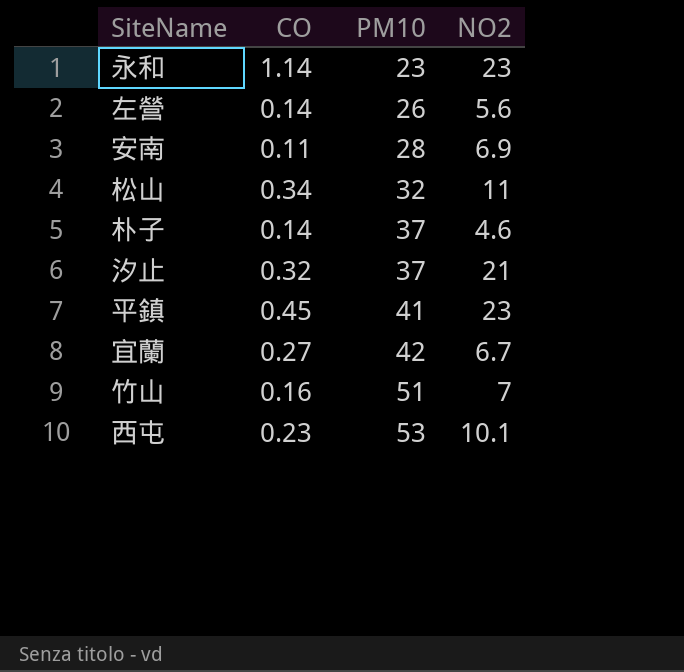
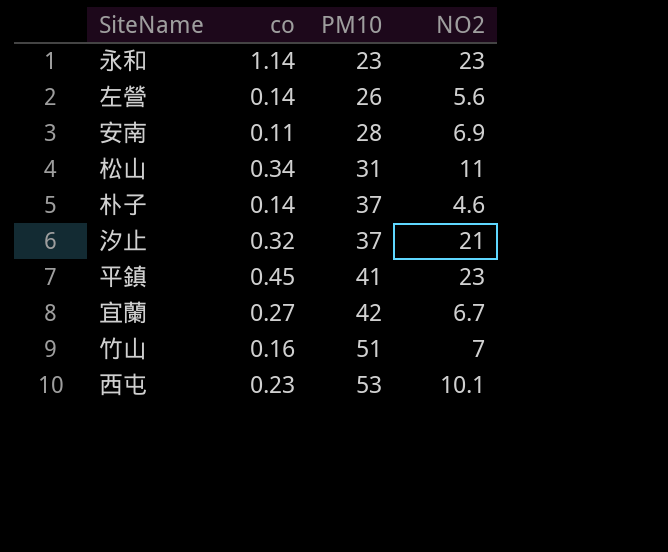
column name: CO -> co
松山 | PM10: 32 -> 31

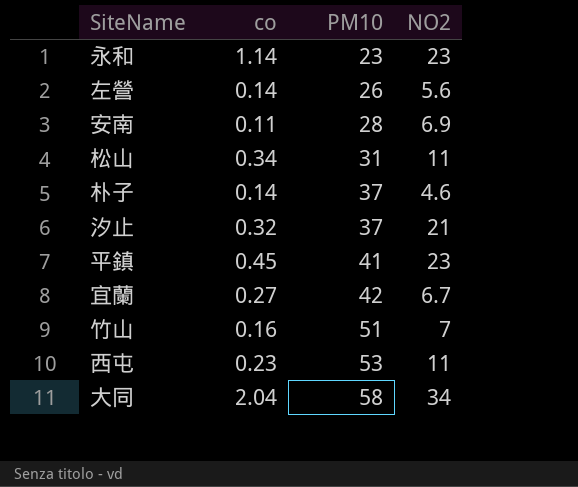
西屯 | NO2: 10.1 -> 11
row 大同: none -> 2.04 | 58 | 34

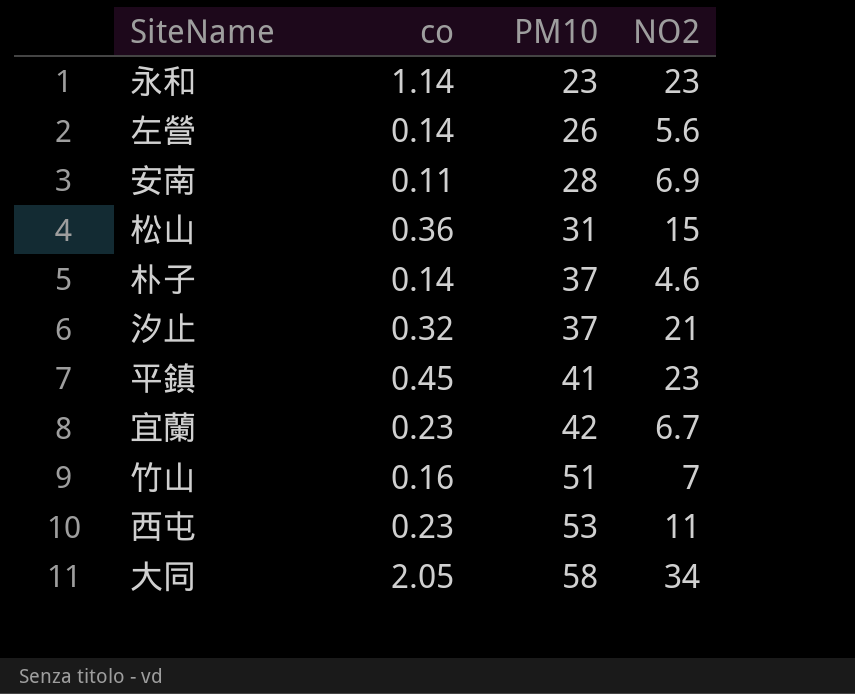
松山 | co: 0.34 -> 0.36
松山 | NO2: 11 -> 15
宜蘭 | co: 0.27 -> 0.23
大同 | co: 2.04 -> 2.05

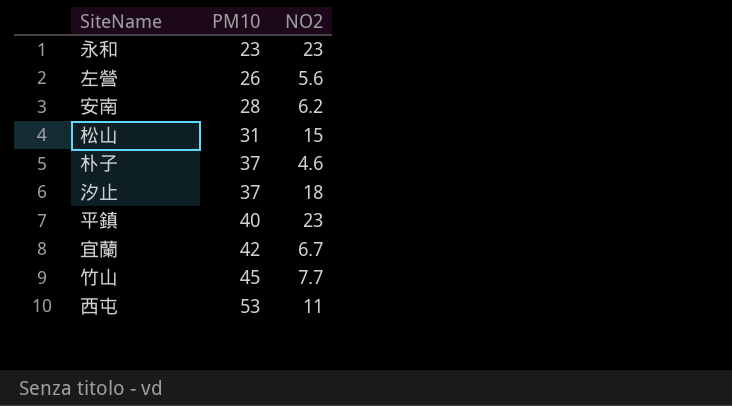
column co | position: 2 -> none
row 大同: 2.05 | 58 | 34 -> none
安南 | NO2: 6.9 -> 6.2
汐止 | NO2: 21 -> 18
平鎮 | PM10: 41 -> 40
竹山 | PM10: 51 -> 45
竹山 | NO2: 7 -> 7.7

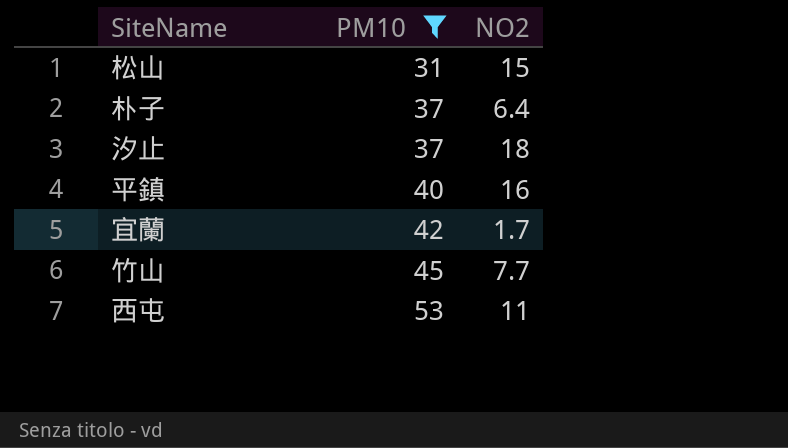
filter: none -> PM10 >= 31
朴子 | NO2: 4.6 -> 6.4
平鎮 | NO2: 23 -> 16
宜蘭 | NO2: 6.7 -> 1.7

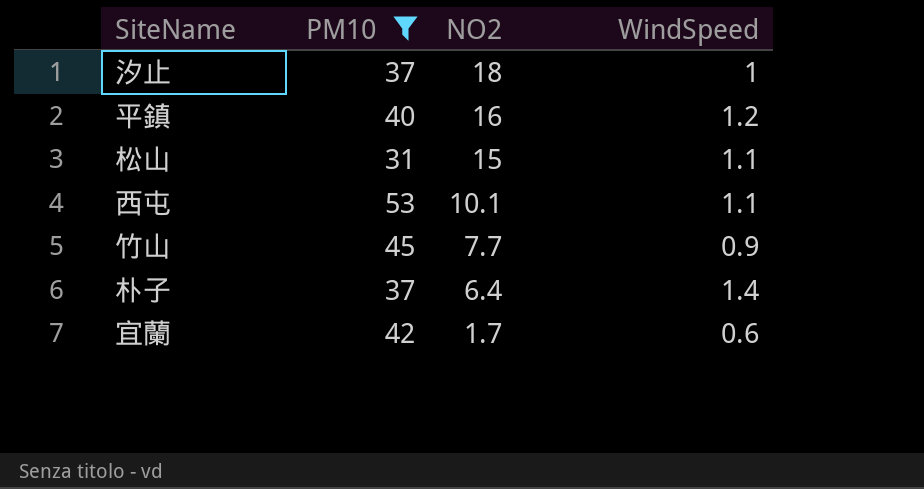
row order: PM10 ascending -> NO2 descending
column WindSpeed | position: none -> 4
西屯 | NO2: 11 -> 10.1

